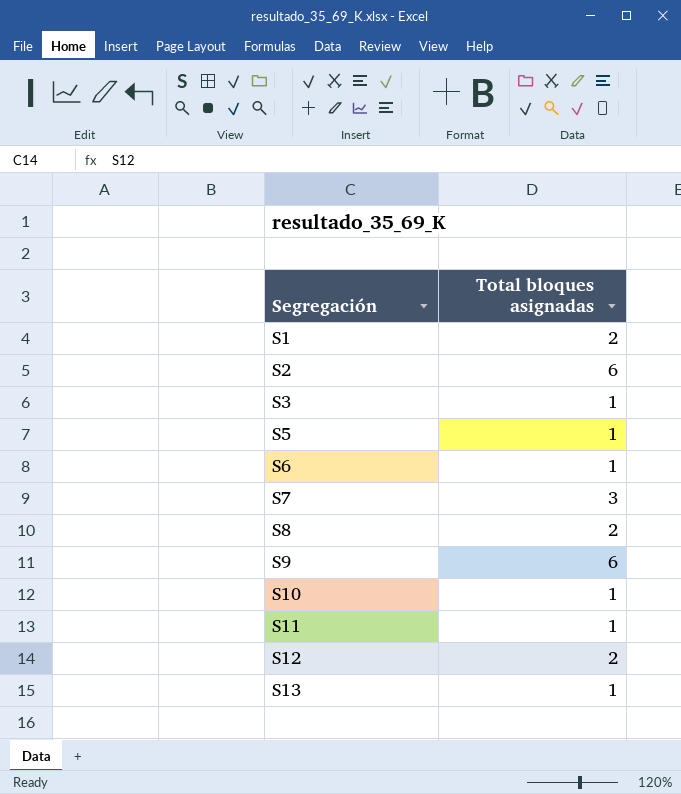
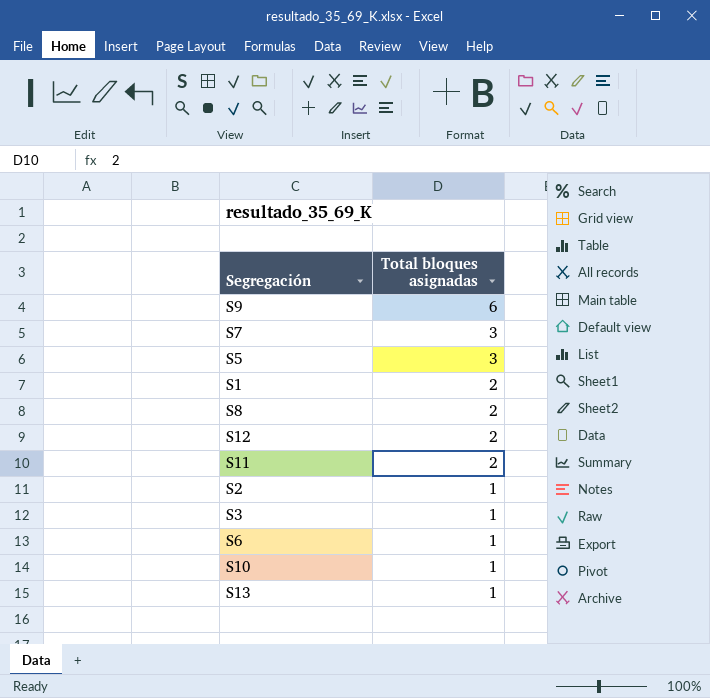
row order: Segregación ascending -> Total bloques asignadas descending
S5 | Total bloques asignadas: 1 -> 3
S11 | Total bloques asignadas: 1 -> 2
S2 | Total bloques asignadas: 6 -> 1

